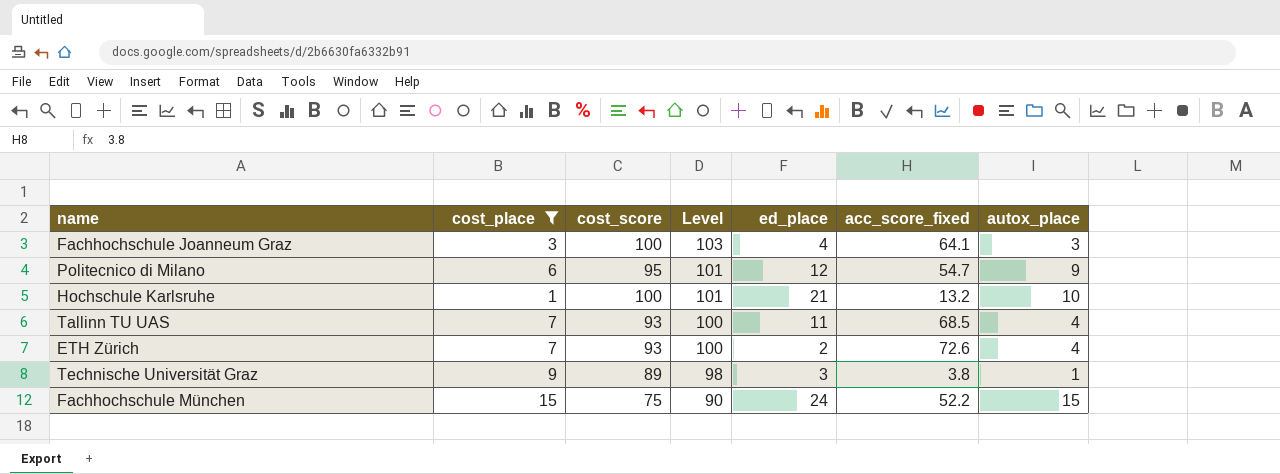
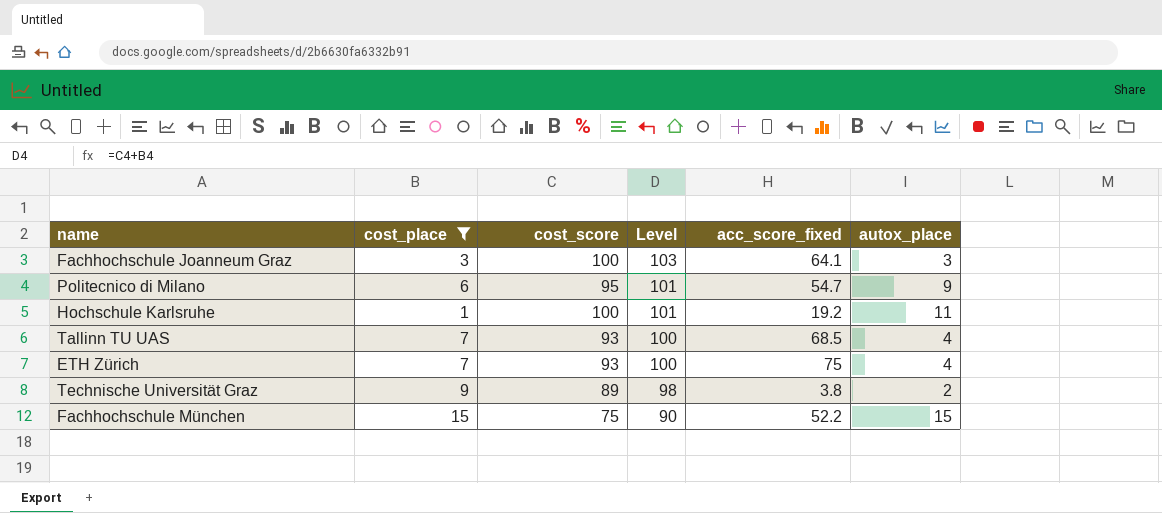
column ed_place | position: 5 -> none
Hochschule Karlsruhe | acc_score_fixed: 13.2 -> 19.2
Hochschule Karlsruhe | autox_place: 10 -> 11
ETH Zürich | acc_score_fixed: 72.6 -> 75
Technische Universität Graz | autox_place: 1 -> 2

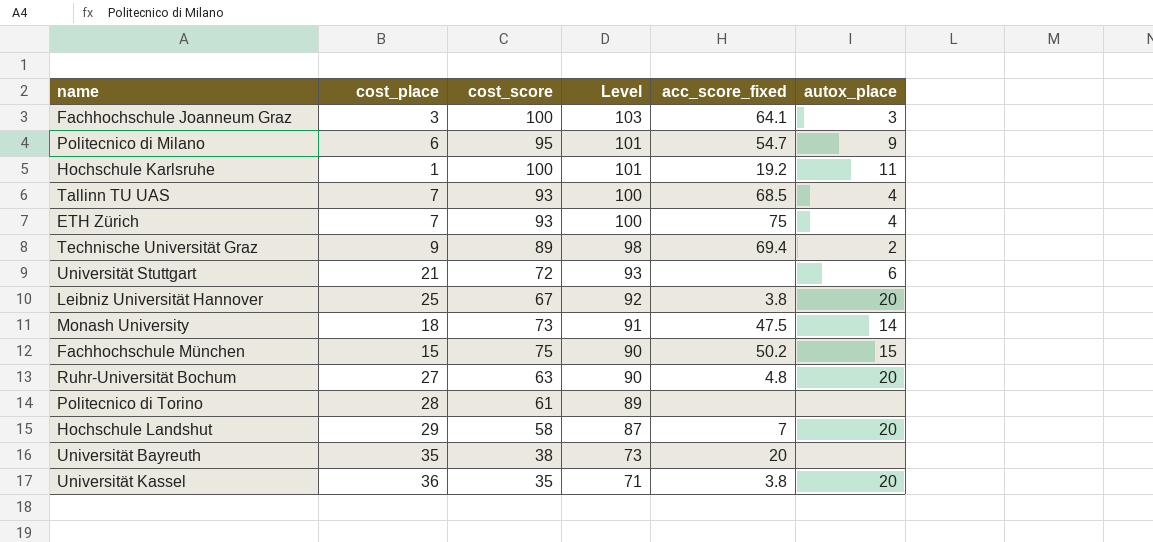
filter: cost_place <= 15 -> none
Technische Universität Graz | acc_score_fixed: 3.8 -> 69.4
Fachhochschule München | acc_score_fixed: 52.2 -> 50.2

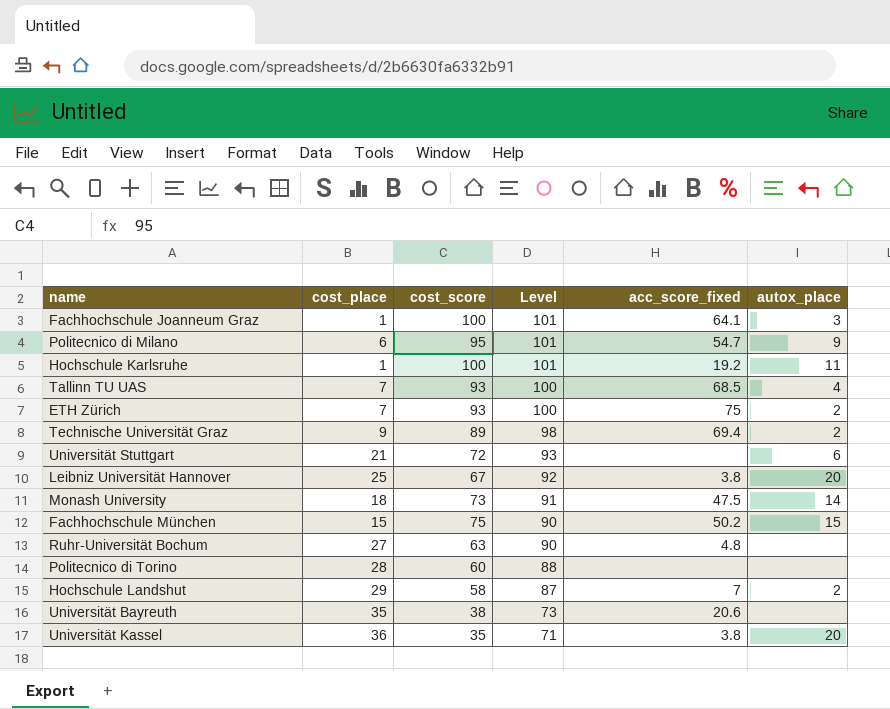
Fachhochschule Joanneum Graz | cost_place: 3 -> 1
Fachhochschule Joanneum Graz | Level: 103 -> 101
ETH Zürich | autox_place: 4 -> 2
Ruhr-Universität Bochum | autox_place: 20 -> none
Politecnico di Torino | cost_score: 61 -> 60
Politecnico di Torino | Level: 89 -> 88
Hochschule Landshut | autox_place: 20 -> 2
Universität Bayreuth | acc_score_fixed: 20 -> 20.6

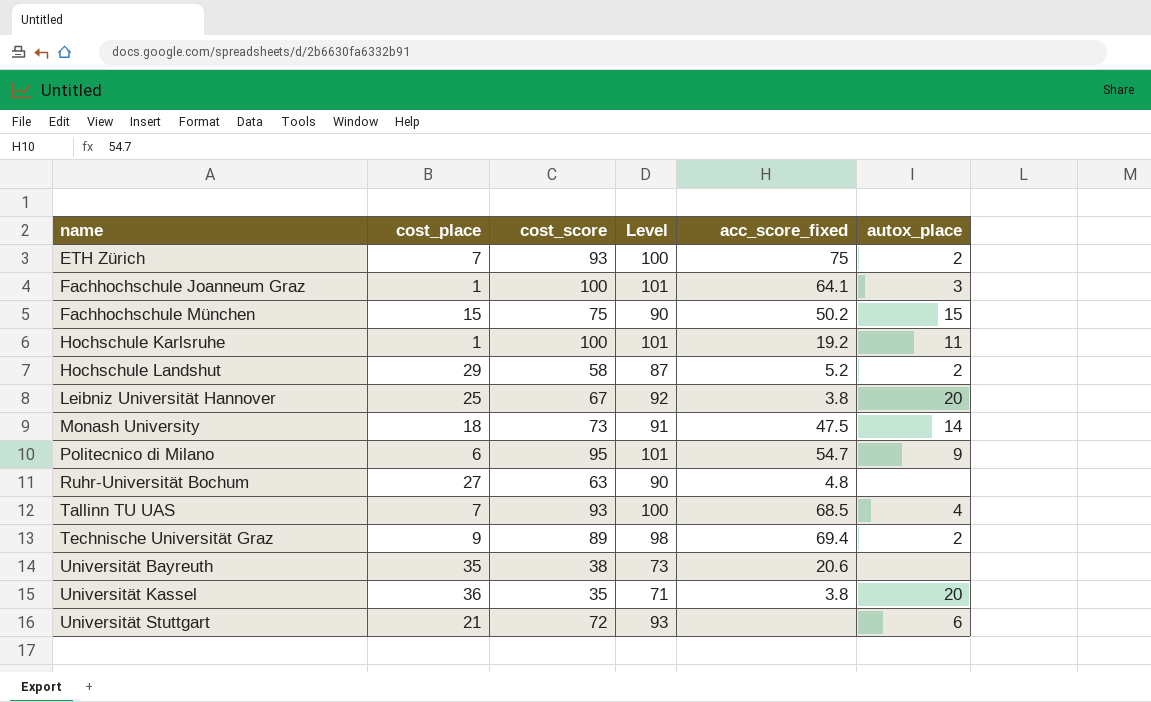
row order: Level descending -> name ascending
row Politecnico di Torino: 28 | 60 | 88 | none | none -> none
Hochschule Landshut | acc_score_fixed: 7 -> 5.2

